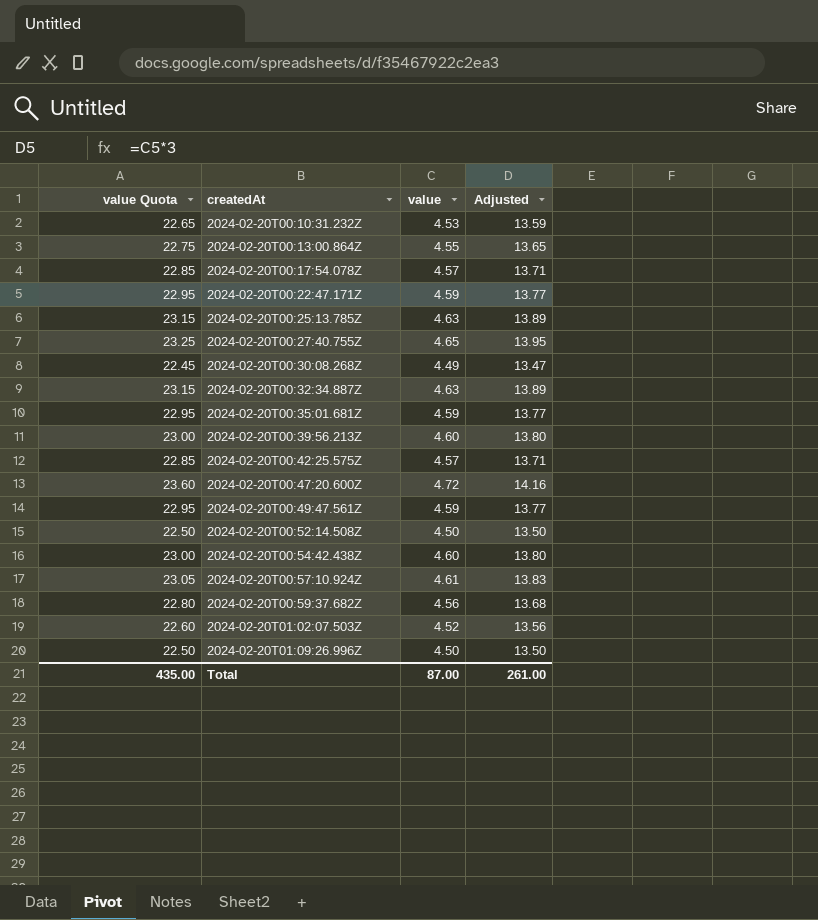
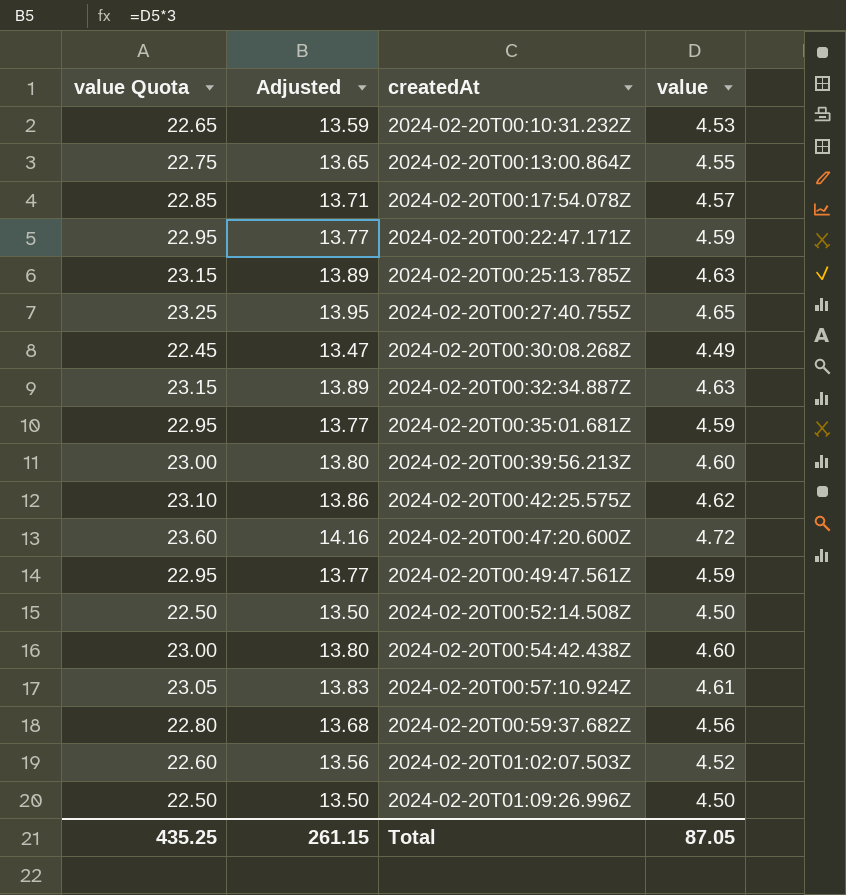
column Adjusted | position: 4 -> 2
2024-02-20T00:42:25.575Z | value Quota: 22.85 -> 23.10
2024-02-20T00:42:25.575Z | Adjusted: 13.71 -> 13.86
2024-02-20T00:42:25.575Z | value: 4.57 -> 4.62
Total | value Quota: 435.00 -> 435.25
Total | Adjusted: 261.00 -> 261.15
Total | value: 87.00 -> 87.05

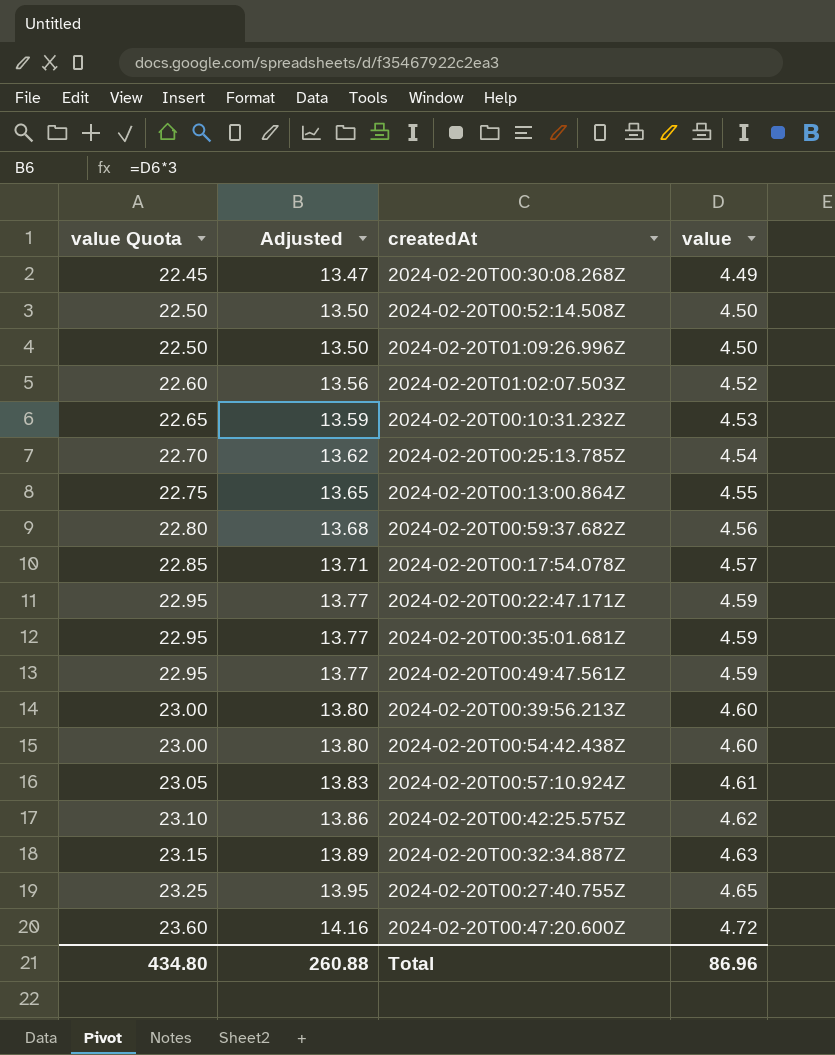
row order: createdAt ascending -> value Quota ascending
2024-02-20T00:25:13.785Z | value Quota: 23.15 -> 22.70
2024-02-20T00:25:13.785Z | Adjusted: 13.89 -> 13.62
2024-02-20T00:25:13.785Z | value: 4.63 -> 4.54
Total | value Quota: 435.25 -> 434.80
Total | Adjusted: 261.15 -> 260.88
Total | value: 87.05 -> 86.96

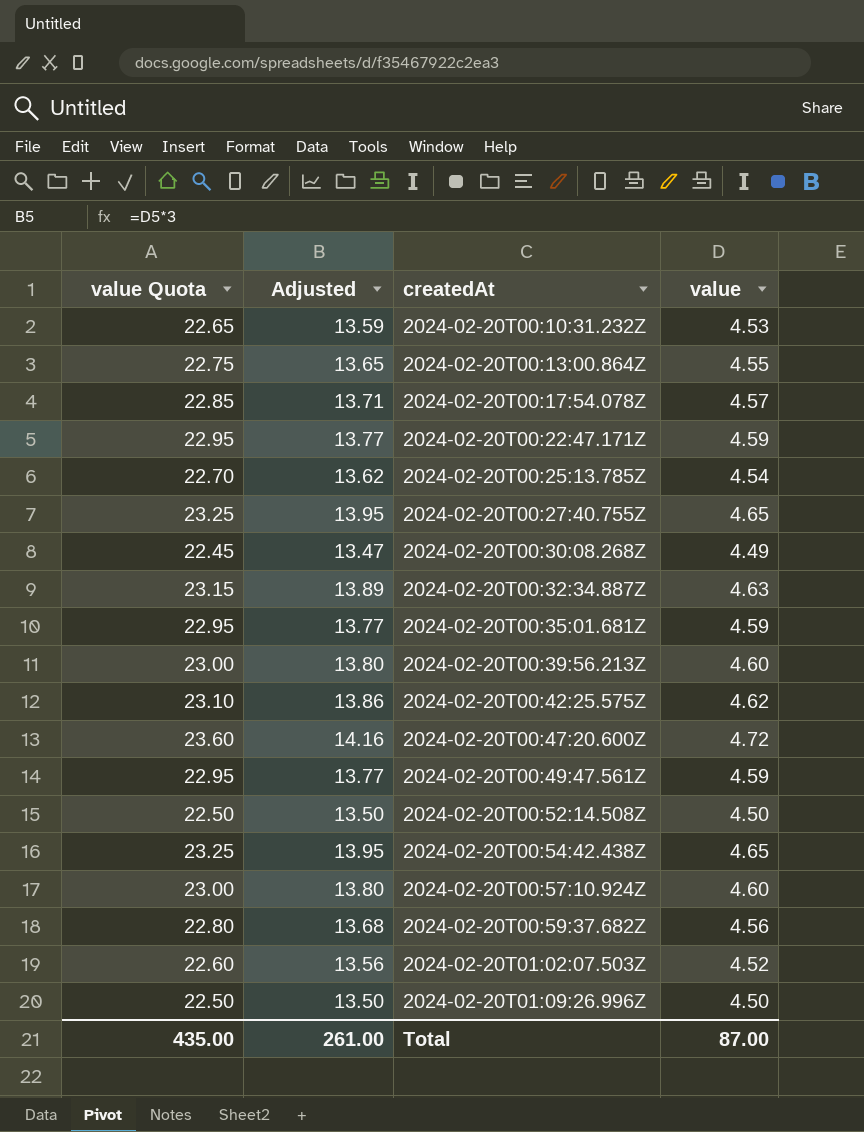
row order: value Quota ascending -> createdAt ascending
2024-02-20T00:54:42.438Z | value Quota: 23.00 -> 23.25
2024-02-20T00:54:42.438Z | Adjusted: 13.80 -> 13.95
2024-02-20T00:54:42.438Z | value: 4.60 -> 4.65
2024-02-20T00:57:10.924Z | value Quota: 23.05 -> 23.00
2024-02-20T00:57:10.924Z | Adjusted: 13.83 -> 13.80
2024-02-20T00:57:10.924Z | value: 4.61 -> 4.60
Total | value Quota: 434.80 -> 435.00
Total | Adjusted: 260.88 -> 261.00
Total | value: 86.96 -> 87.00

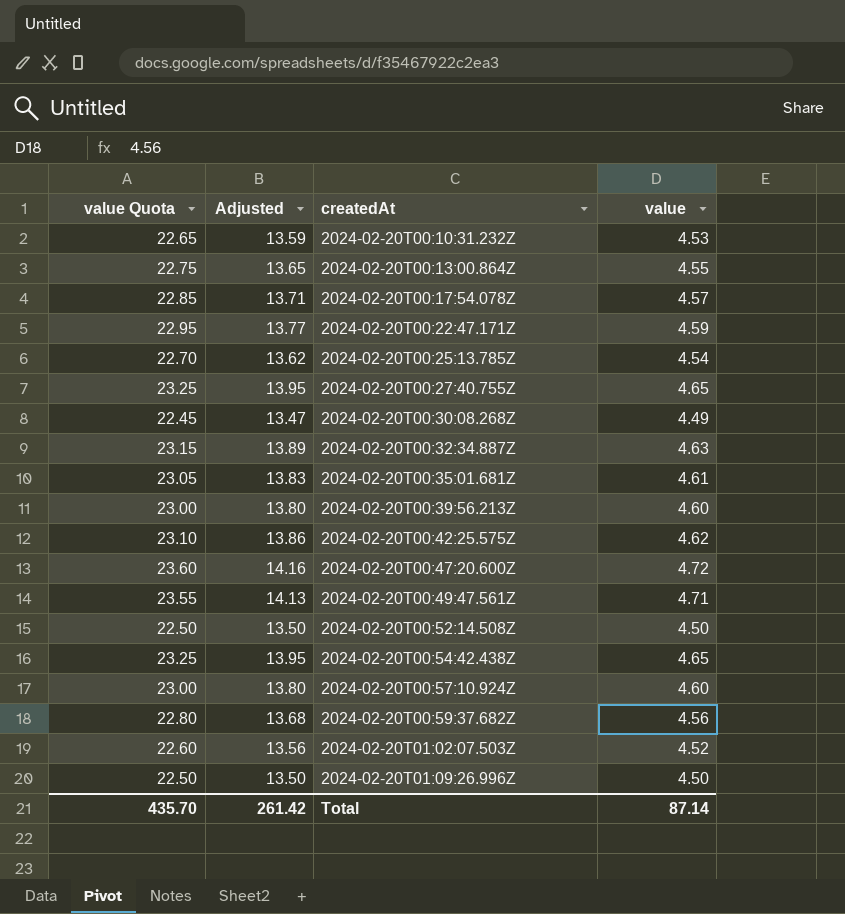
2024-02-20T00:35:01.681Z | value Quota: 22.95 -> 23.05
2024-02-20T00:35:01.681Z | Adjusted: 13.77 -> 13.83
2024-02-20T00:35:01.681Z | value: 4.59 -> 4.61
2024-02-20T00:49:47.561Z | value Quota: 22.95 -> 23.55
2024-02-20T00:49:47.561Z | Adjusted: 13.77 -> 14.13
2024-02-20T00:49:47.561Z | value: 4.59 -> 4.71
Total | value Quota: 435.00 -> 435.70
Total | Adjusted: 261.00 -> 261.42
Total | value: 87.00 -> 87.14

